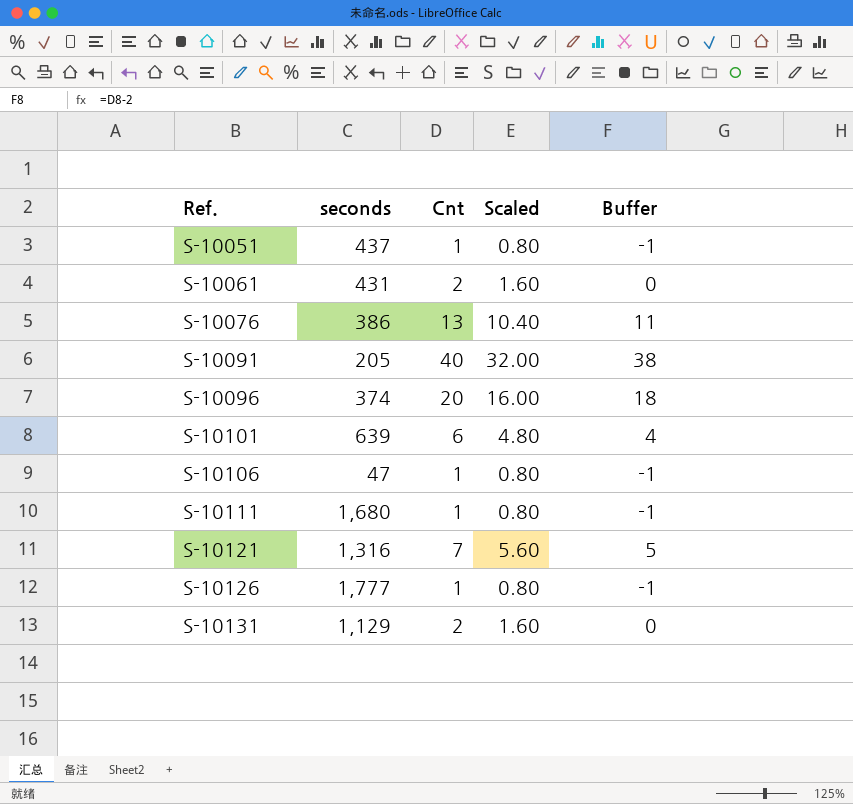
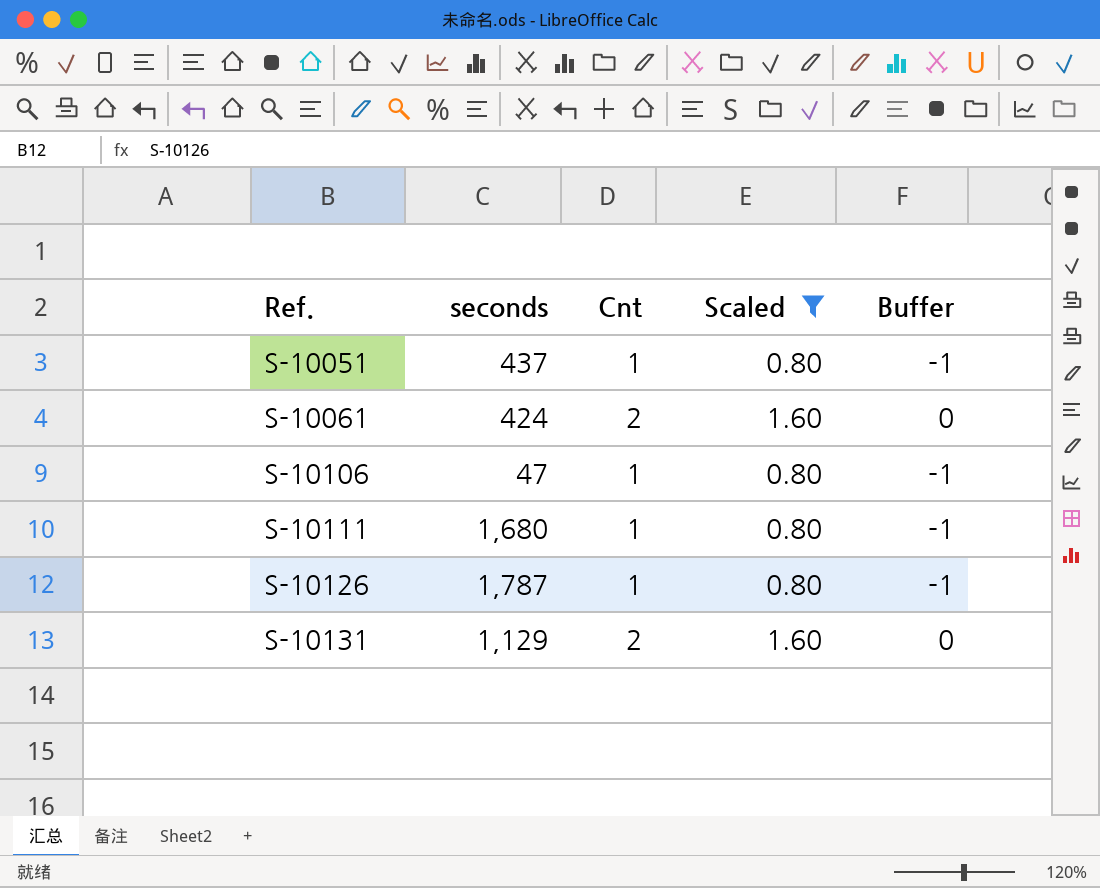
filter: none -> Scaled <= 1.60
S-10061 | seconds: 431 -> 424
S-10126 | seconds: 1,777 -> 1,787

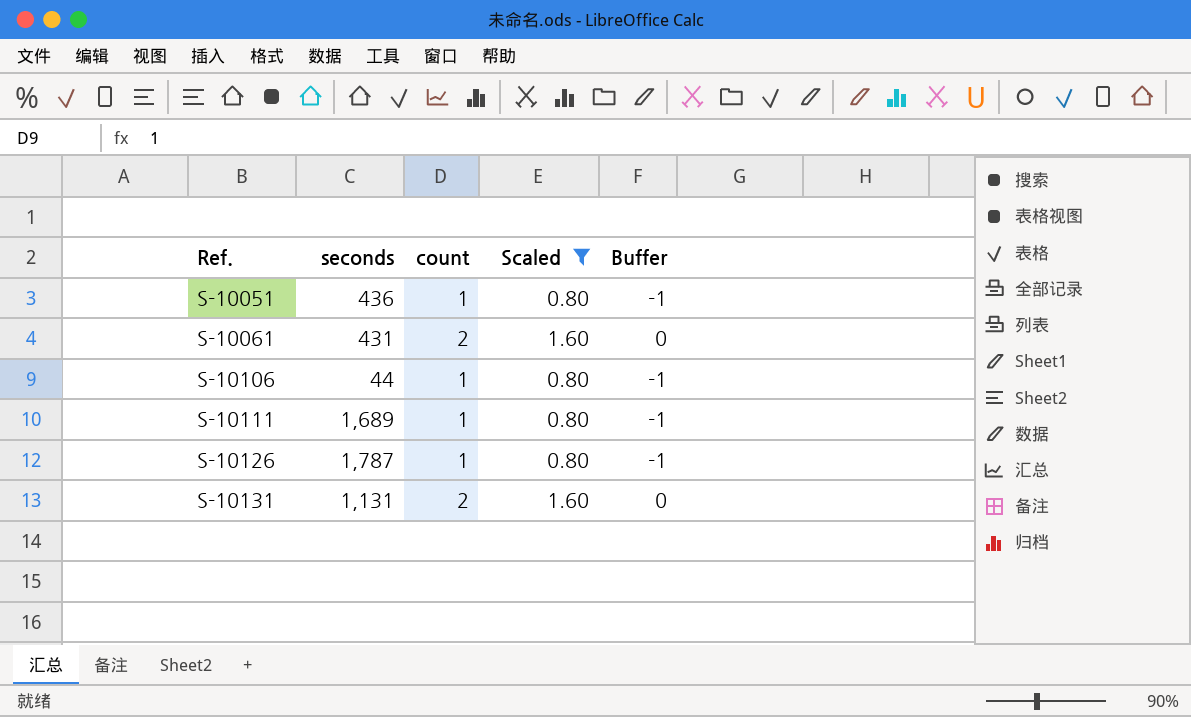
column name: Cnt -> count
S-10051 | seconds: 437 -> 436
S-10061 | seconds: 424 -> 431
S-10106 | seconds: 47 -> 44
S-10111 | seconds: 1,680 -> 1,689
S-10131 | seconds: 1,129 -> 1,131

